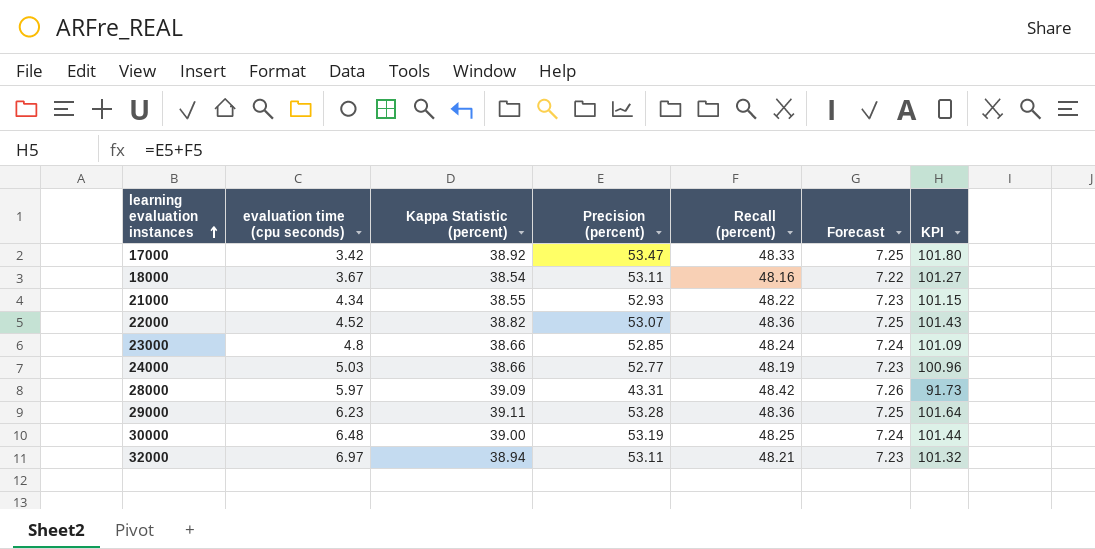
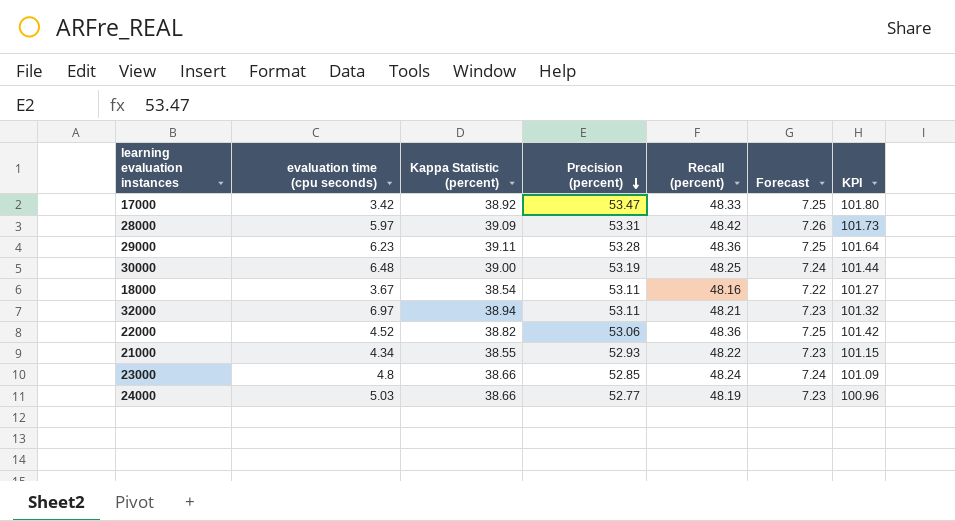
row order: learning evaluation instances ascending -> Precision (percent) descending
28000 | Precision (percent): 43.31 -> 53.31
28000 | KPI: 91.73 -> 101.73
22000 | Precision (percent): 53.07 -> 53.06
22000 | KPI: 101.43 -> 101.42

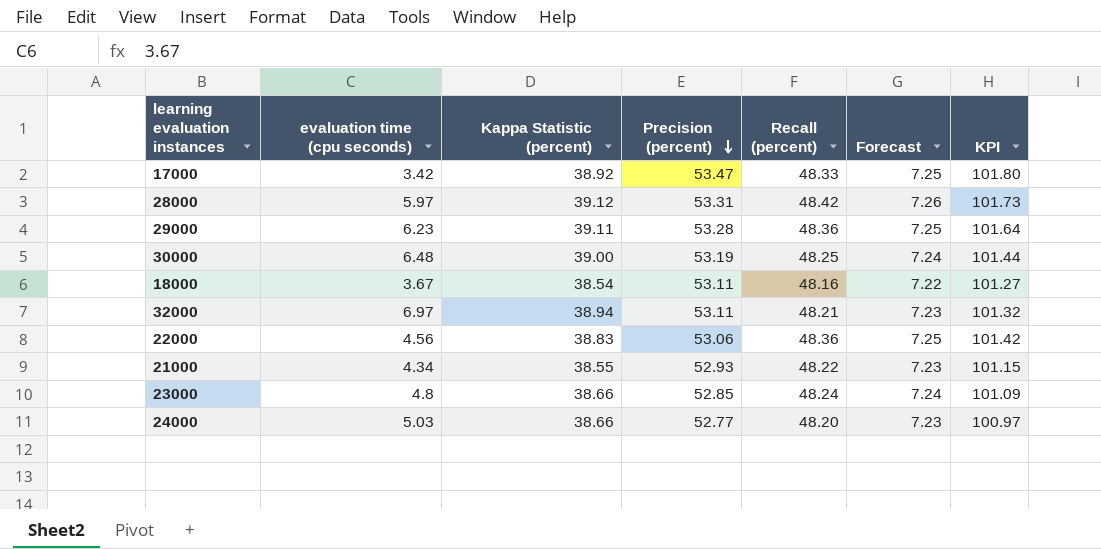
28000 | Kappa Statistic (percent): 39.09 -> 39.12
22000 | evaluation time (cpu seconds): 4.52 -> 4.56
22000 | Kappa Statistic (percent): 38.82 -> 38.83
24000 | Recall (percent): 48.19 -> 48.20
24000 | KPI: 100.96 -> 100.97

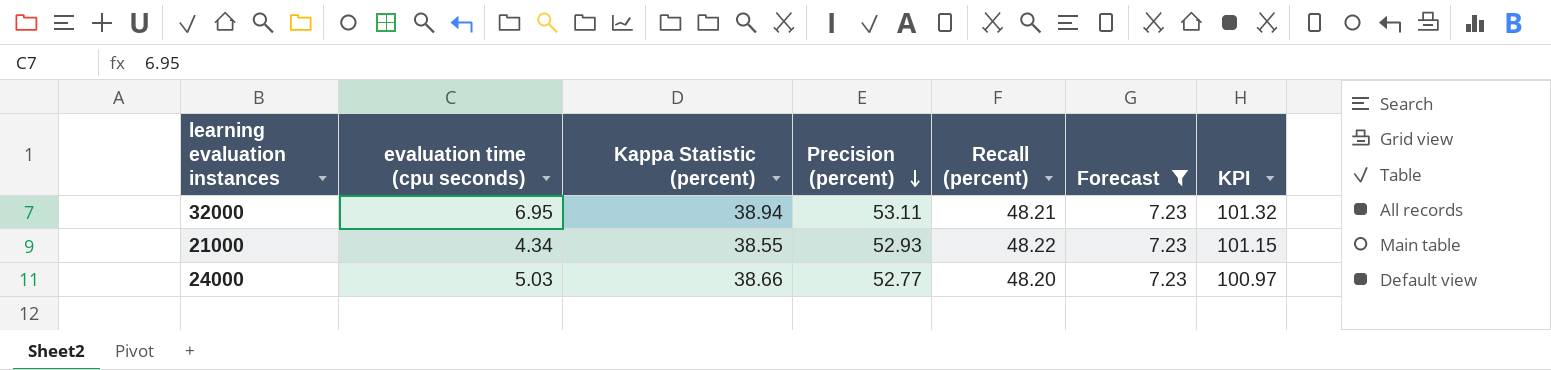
filter: none -> Forecast = 7.23
32000 | evaluation time (cpu seconds): 6.97 -> 6.95

